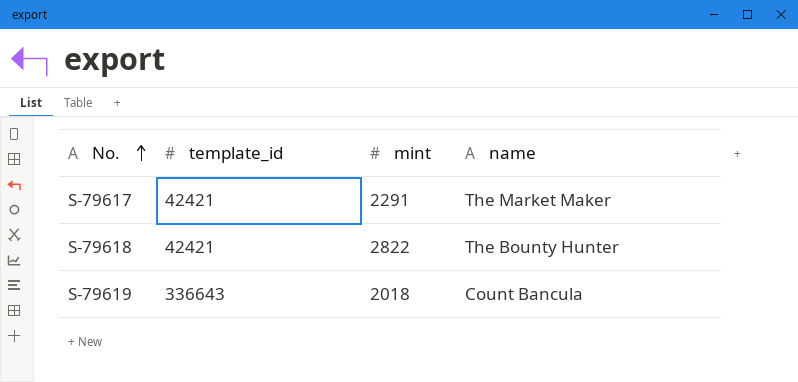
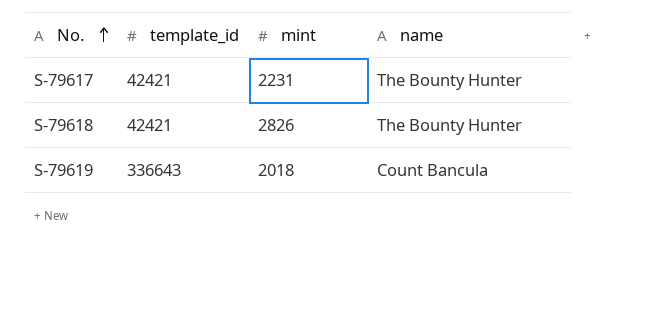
S-79617 | mint: 2291 -> 2231
S-79617 | name: The Market Maker -> The Bounty Hunter
S-79618 | mint: 2822 -> 2826

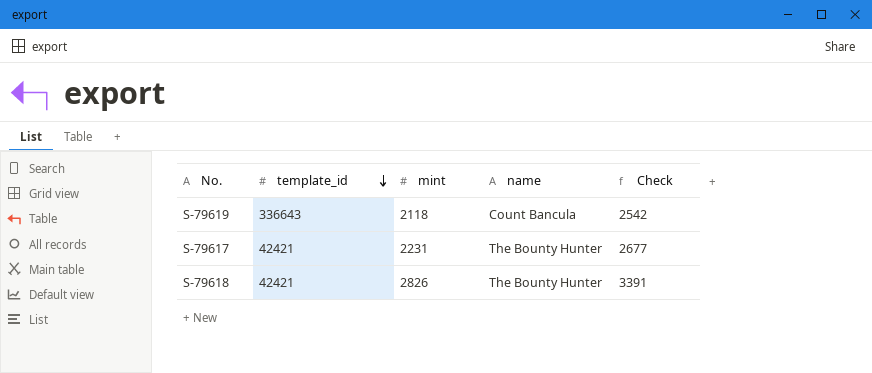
row order: No. ascending -> template_id descending
column Check | formula: none -> [mint] * 1.2
S-79619 | mint: 2018 -> 2118

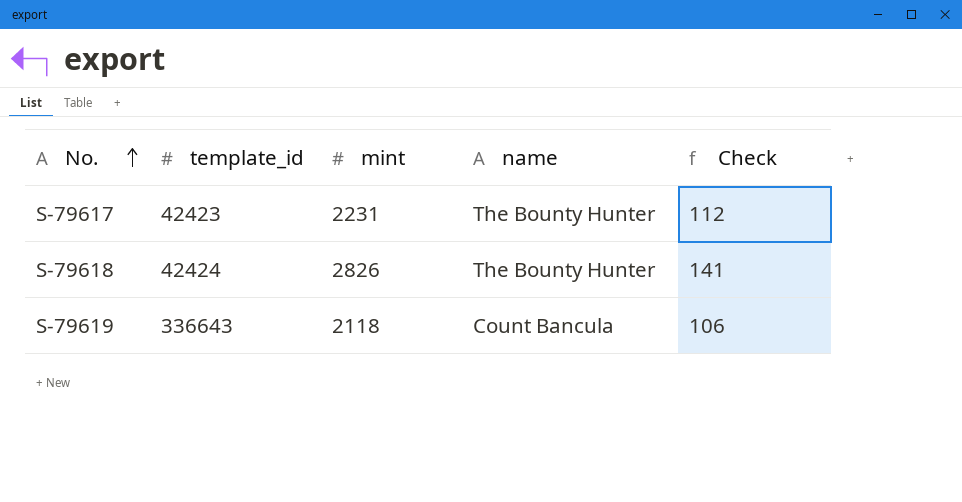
row order: template_id descending -> No. ascending
column Check | formula: [mint] * 1.2 -> [mint] * 0.05
S-79617 | template_id: 42421 -> 42423
S-79618 | template_id: 42421 -> 42424

